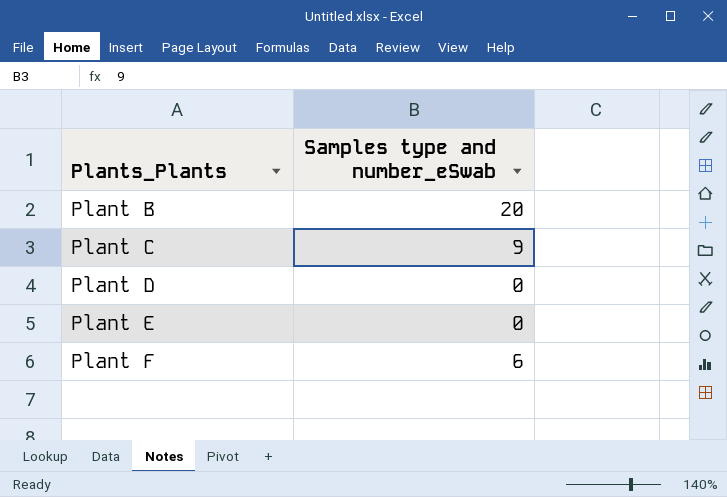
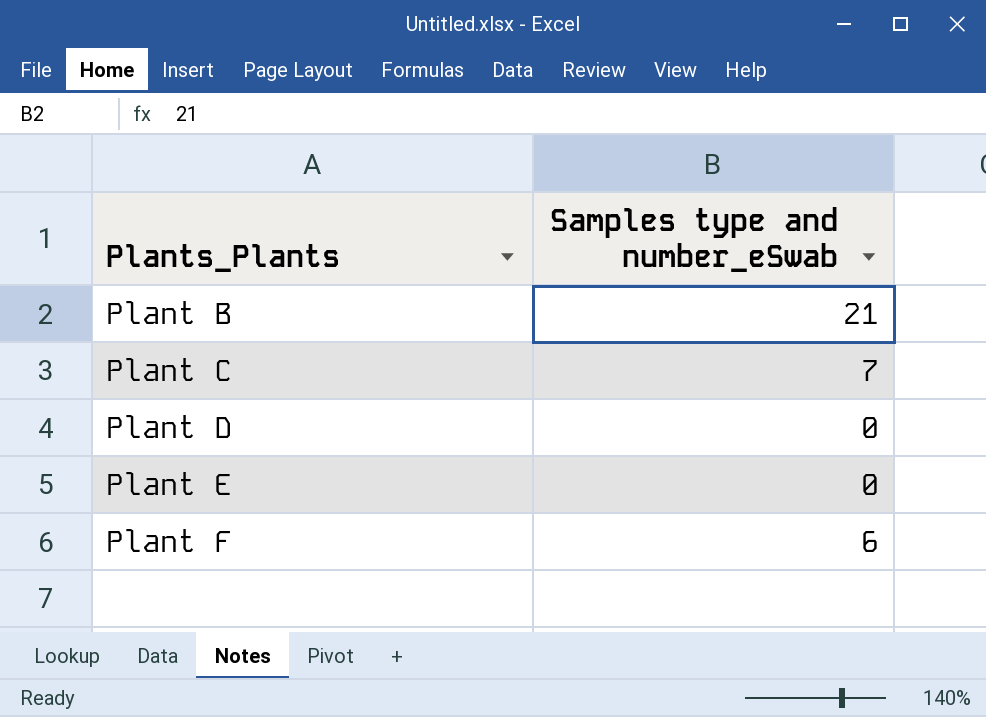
Plant B | Samples type and number_eSwab: 20 -> 21
Plant C | Samples type and number_eSwab: 9 -> 7

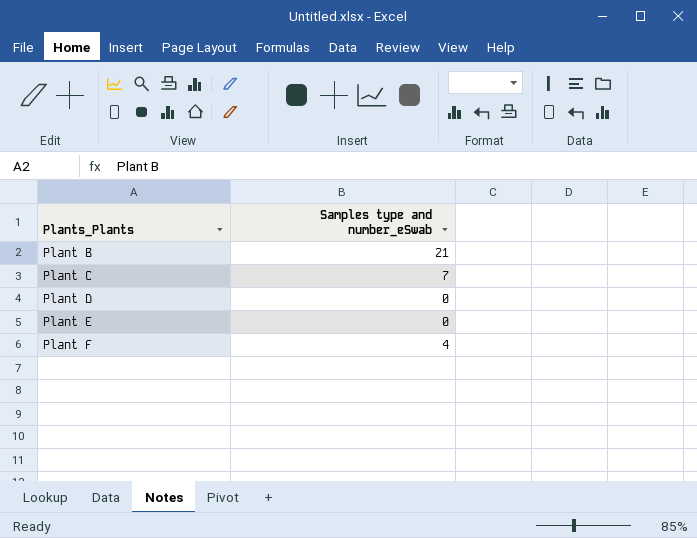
Plant F | Samples type and number_eSwab: 6 -> 4

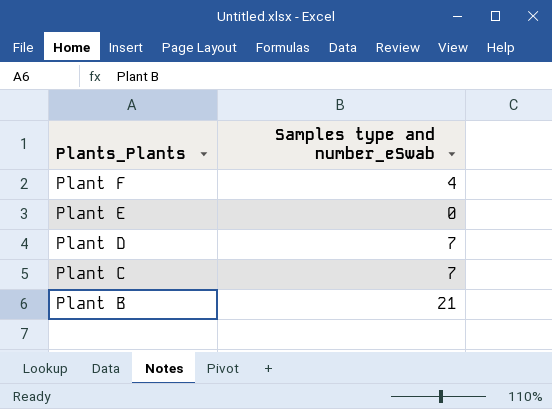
row order: Plants_Plants ascending -> Plants_Plants descending
Plant D | Samples type and number_eSwab: 0 -> 7

